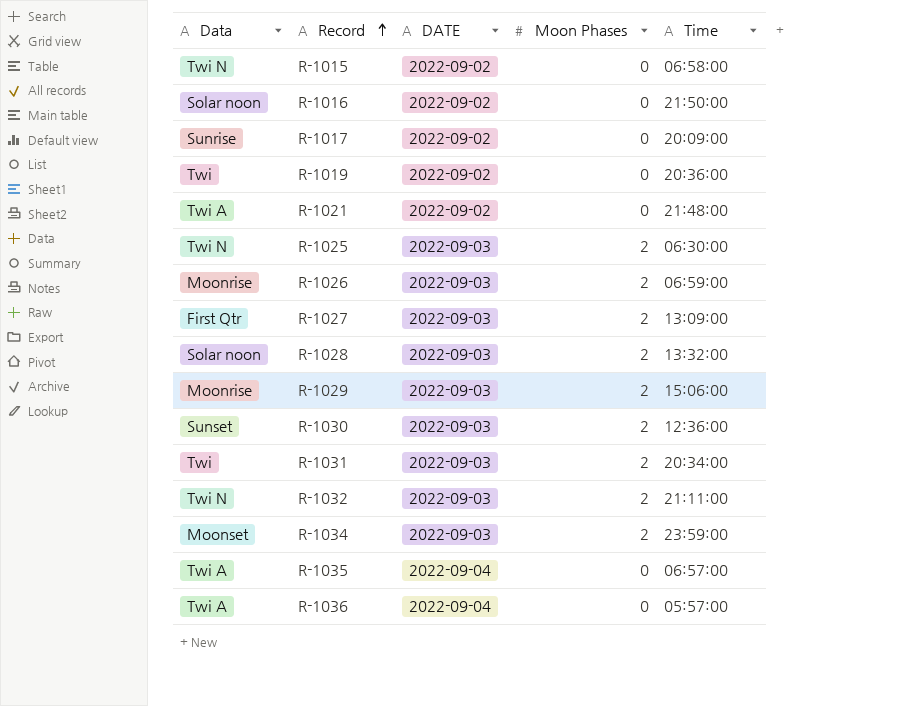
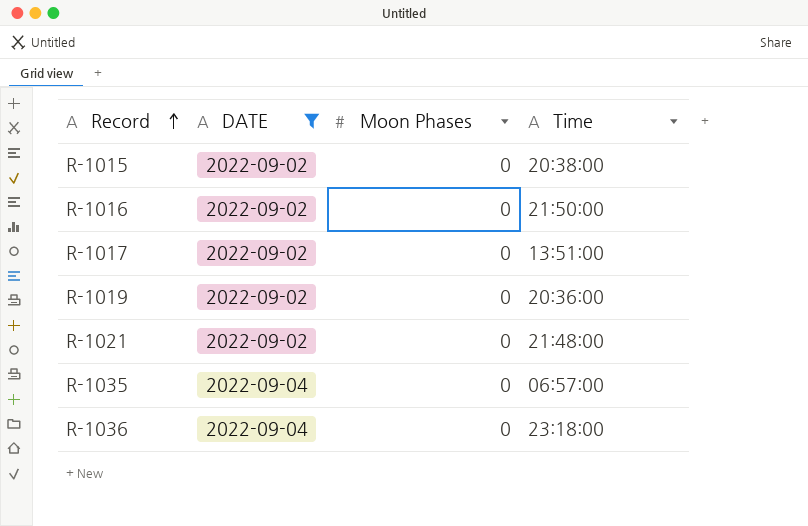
filter: none -> DATE != 2022-09-03
column Data | position: 1 -> none
R-1015 | Time: 06:58:00 -> 20:38:00
R-1017 | Time: 20:09:00 -> 13:51:00
R-1036 | Time: 05:57:00 -> 23:18:00

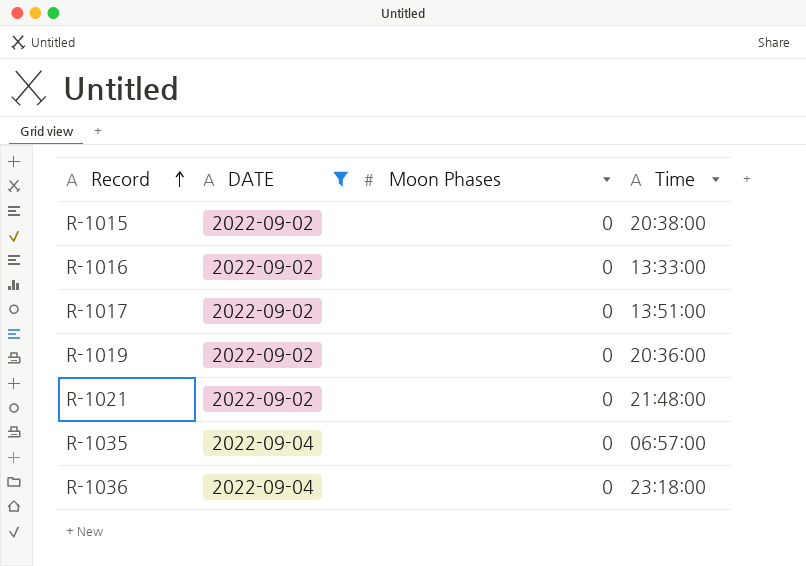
R-1016 | Time: 21:50:00 -> 13:33:00

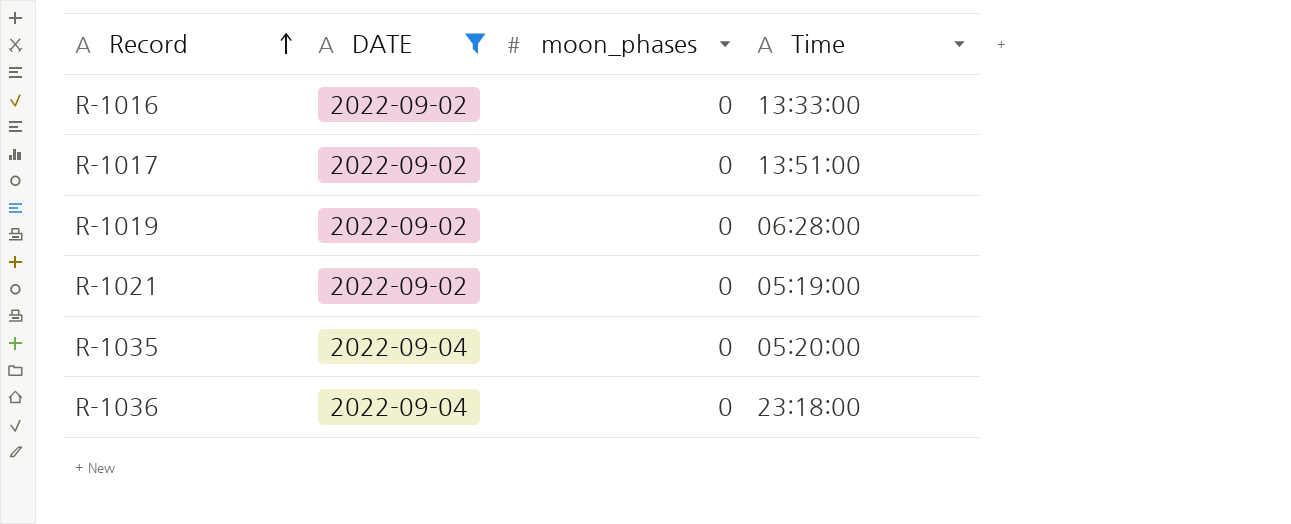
column name: Moon Phases -> moon_phases
row R-1015: 2022-09-02 | 0 | 20:38:00 -> none
R-1019 | Time: 20:36:00 -> 06:28:00
R-1021 | Time: 21:48:00 -> 05:19:00
R-1035 | Time: 06:57:00 -> 05:20:00

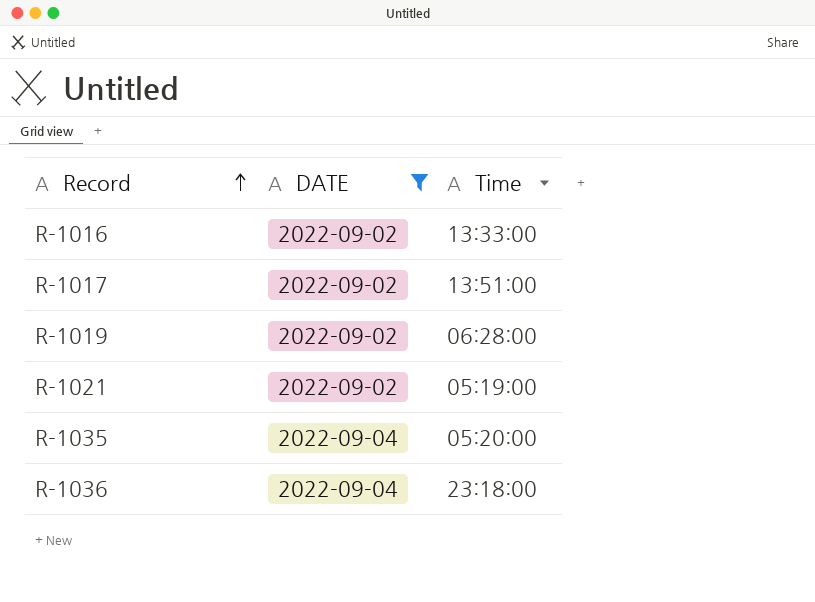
column moon_phases | position: 3 -> none

